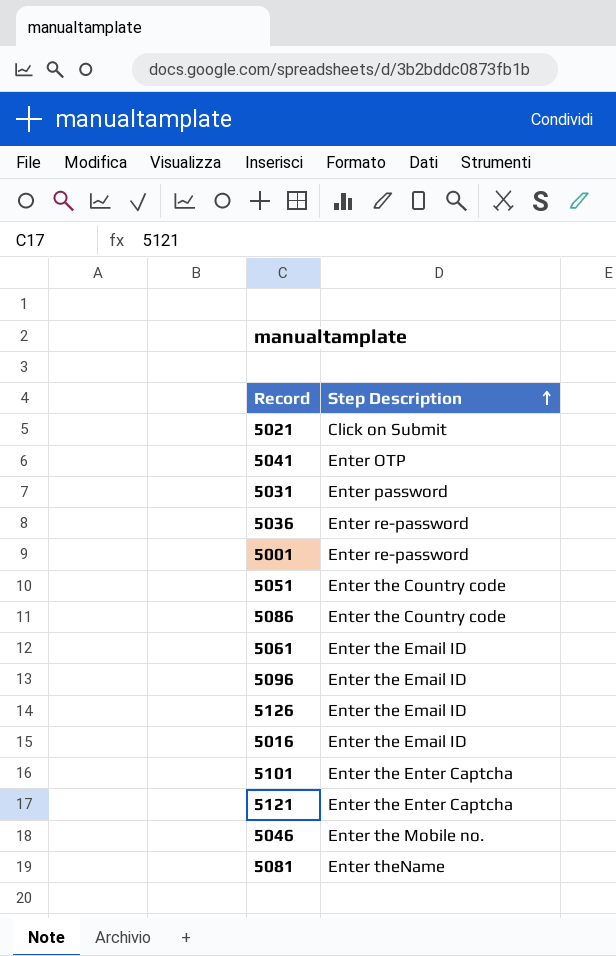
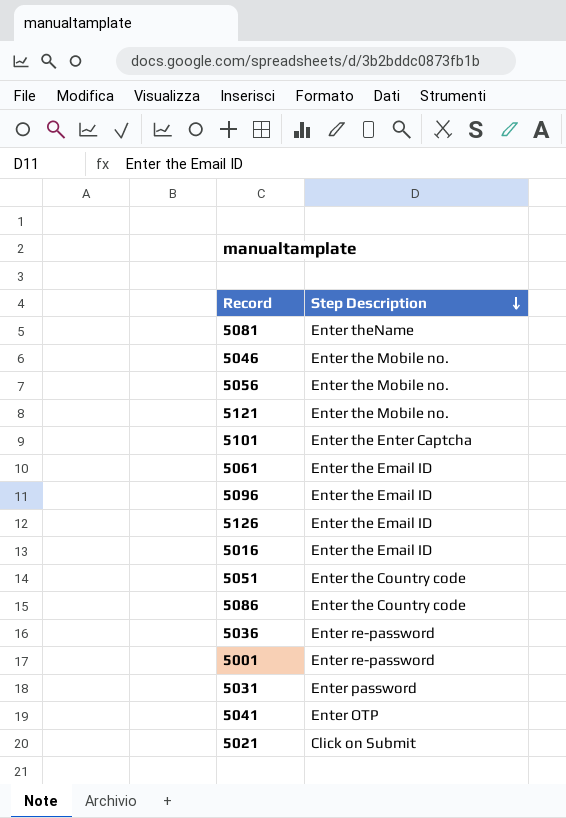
row order: Step Description ascending -> Step Description descending
row 5056: none -> Enter the Mobile no.
5121 | Step Description: Enter the Enter Captcha -> Enter the Mobile no.

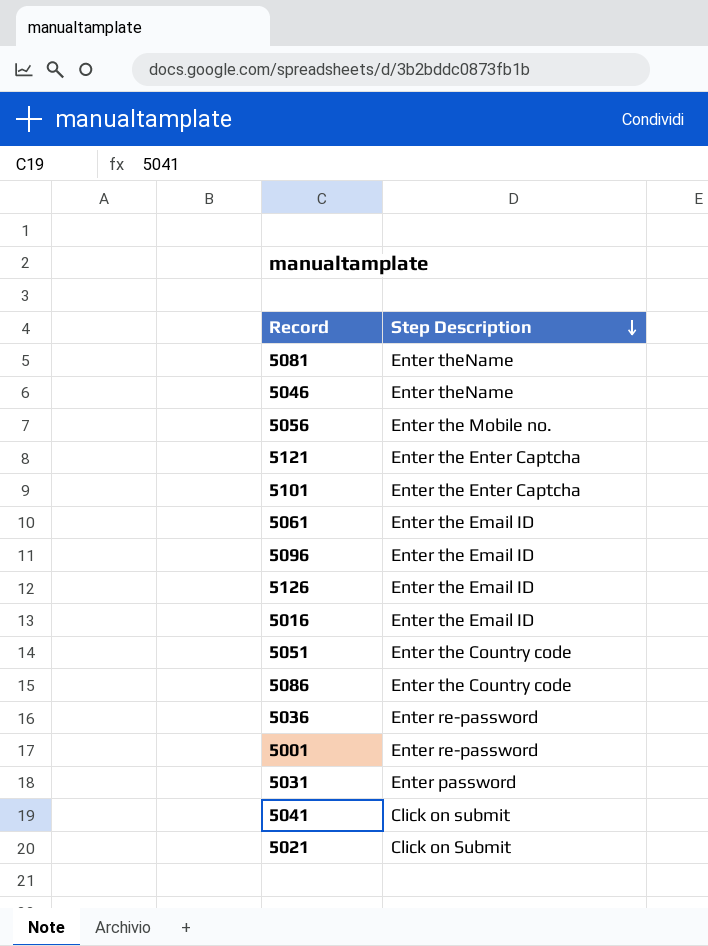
5046 | Step Description: Enter the Mobile no. -> Enter theName
5121 | Step Description: Enter the Mobile no. -> Enter the Enter Captcha
5041 | Step Description: Enter OTP -> Click on submit

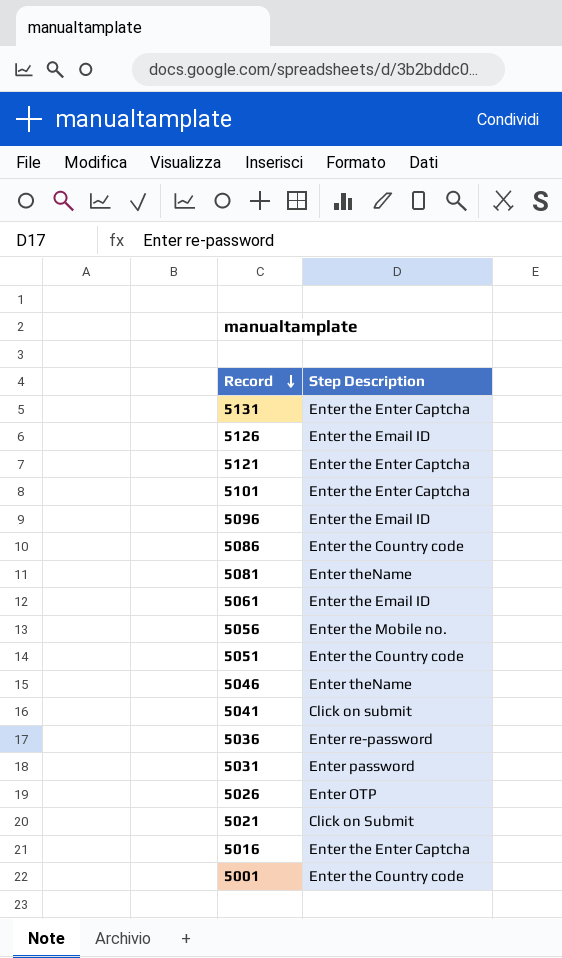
row order: Step Description descending -> Record descending
row 5131: none -> Enter the Enter Captcha
row 5026: none -> Enter OTP
5016 | Step Description: Enter the Email ID -> Enter the Enter Captcha
5001 | Step Description: Enter re-password -> Enter the Country code

